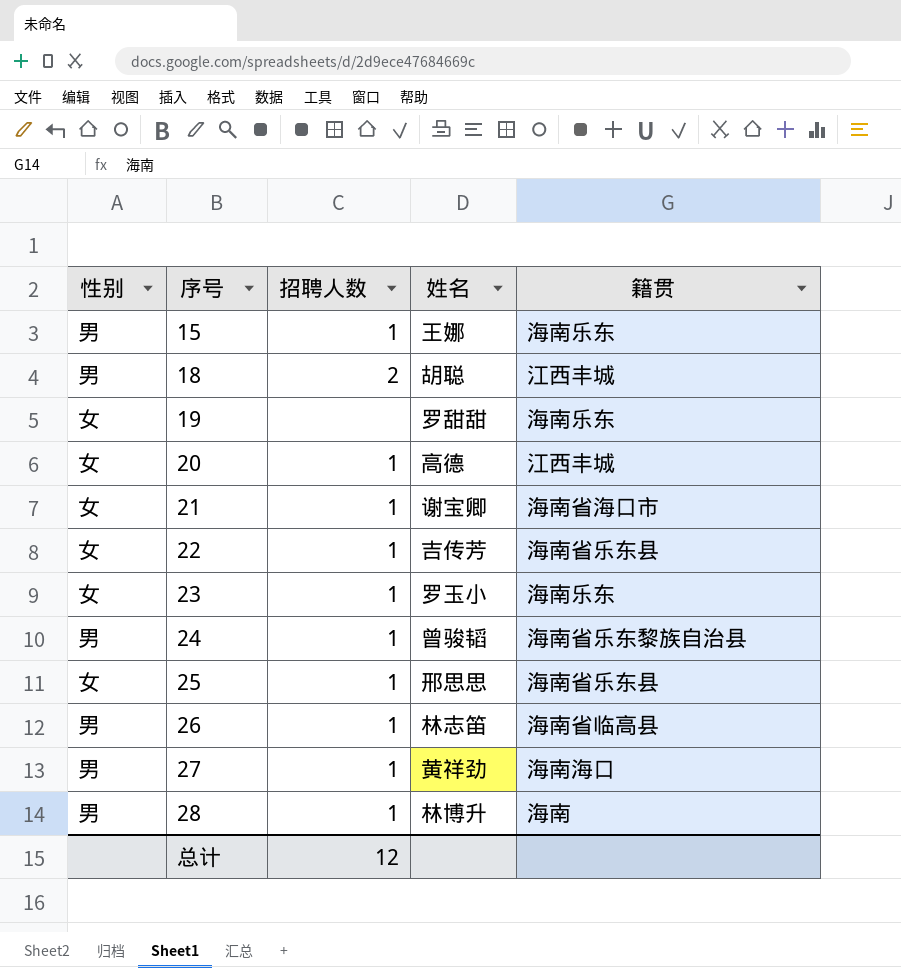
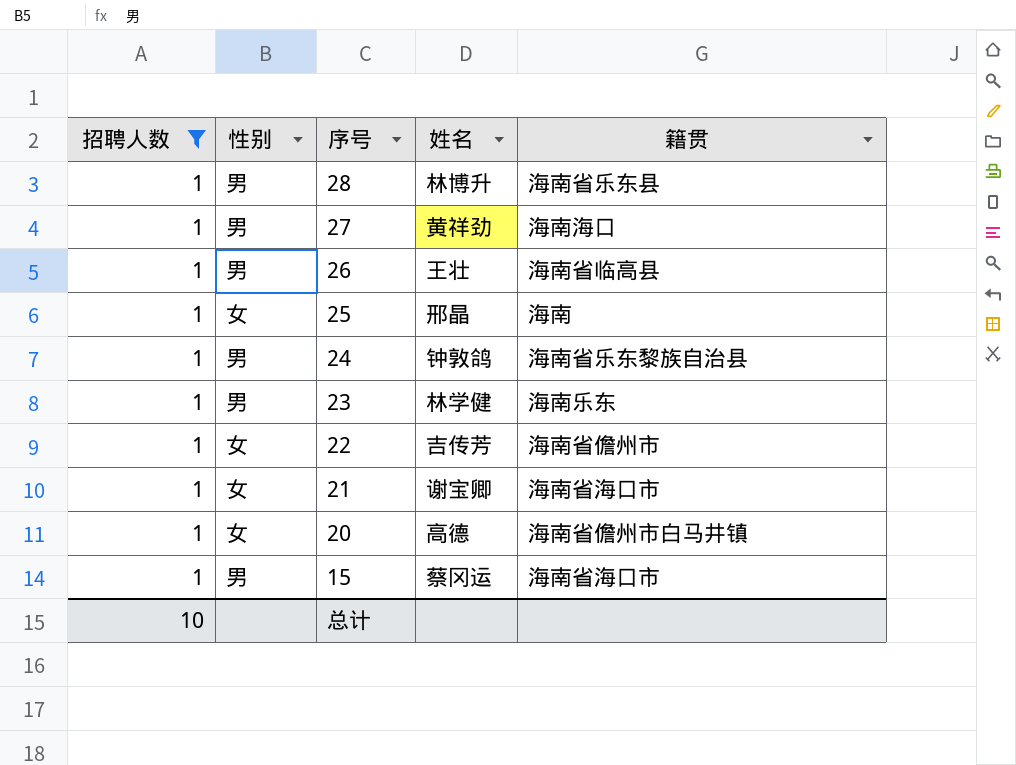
filter: none -> 招聘人数 = 1
row order: 序号 ascending -> 序号 descending
column 招聘人数 | position: 3 -> 1
28 | 籍贯: 海南 -> 海南省乐东县
26 | 姓名: 林志笛 -> 王壮
25 | 姓名: 邢思思 -> 邢晶
25 | 籍贯: 海南省乐东县 -> 海南
24 | 姓名: 曾骏韬 -> 钟敦鸽
23 | 性别: 女 -> 男
23 | 姓名: 罗玉小 -> 林学健
22 | 籍贯: 海南省乐东县 -> 海南省儋州市
20 | 籍贯: 江西丰城 -> 海南省儋州市白马井镇
15 | 姓名: 王娜 -> 蔡冈运
15 | 籍贯: 海南乐东 -> 海南省海口市
总计 | 招聘人数: 12 -> 10

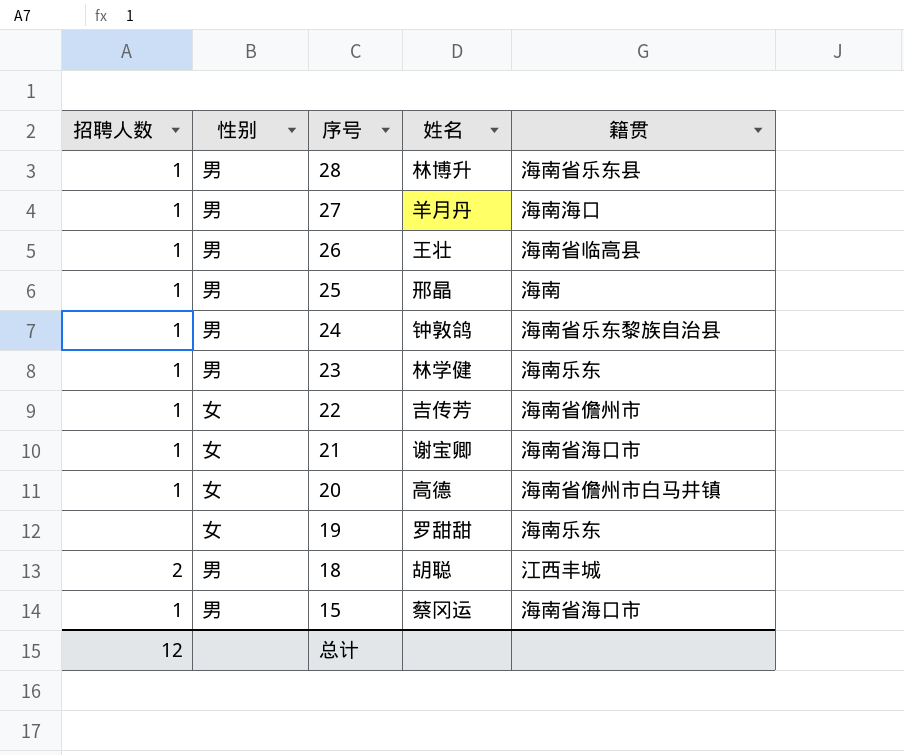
filter: 招聘人数 = 1 -> none
27 | 姓名: 黄祥劲 -> 羊月丹
25 | 性别: 女 -> 男
总计 | 招聘人数: 10 -> 12

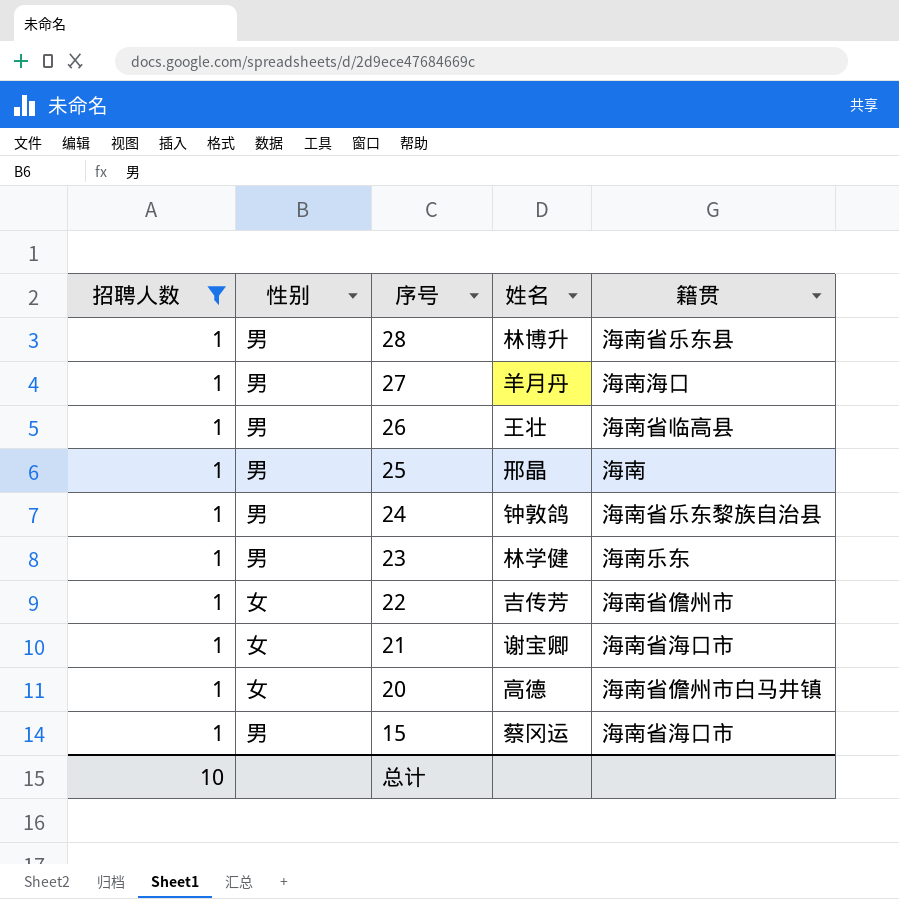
filter: none -> 招聘人数 = 1
总计 | 招聘人数: 12 -> 10

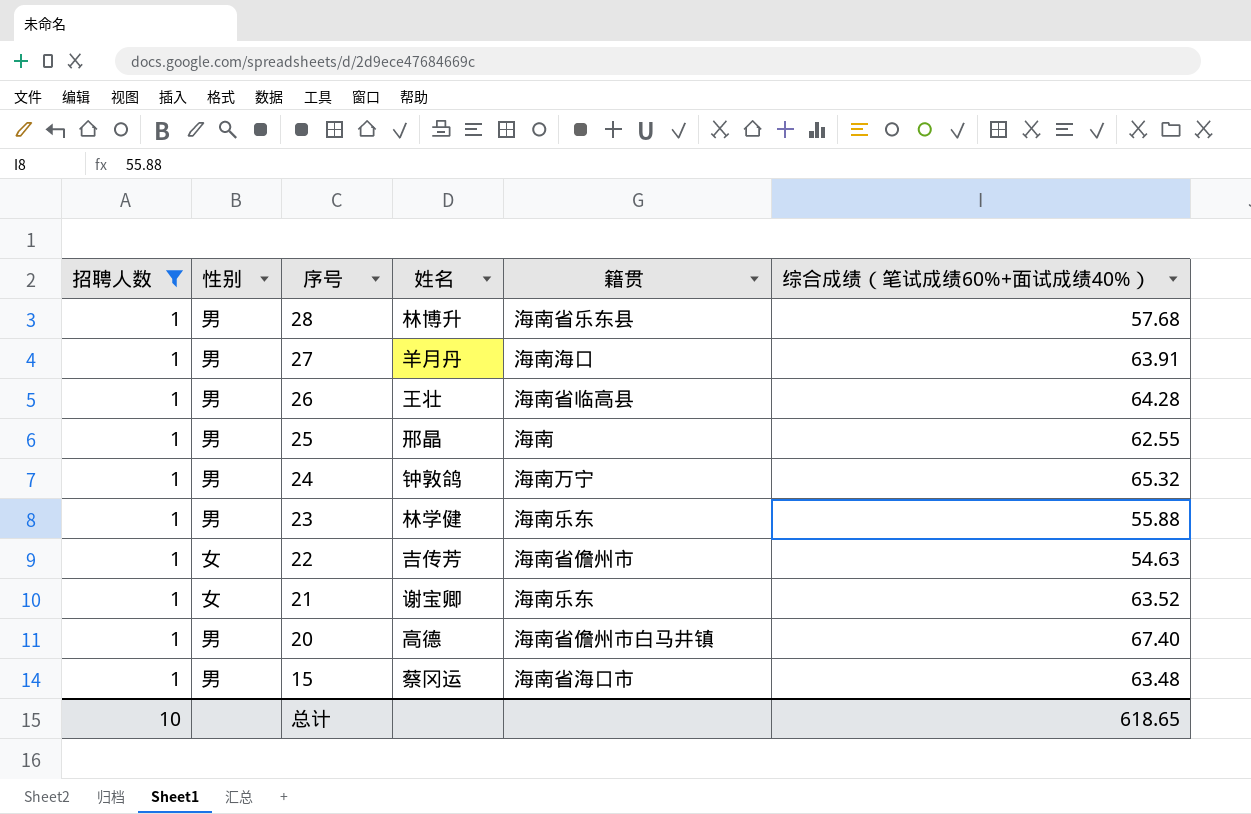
column 综合成绩（笔试成绩60%+面试成绩40%） | position: none -> 6
24 | 籍贯: 海南省乐东黎族自治县 -> 海南万宁
21 | 籍贯: 海南省海口市 -> 海南乐东
20 | 性别: 女 -> 男

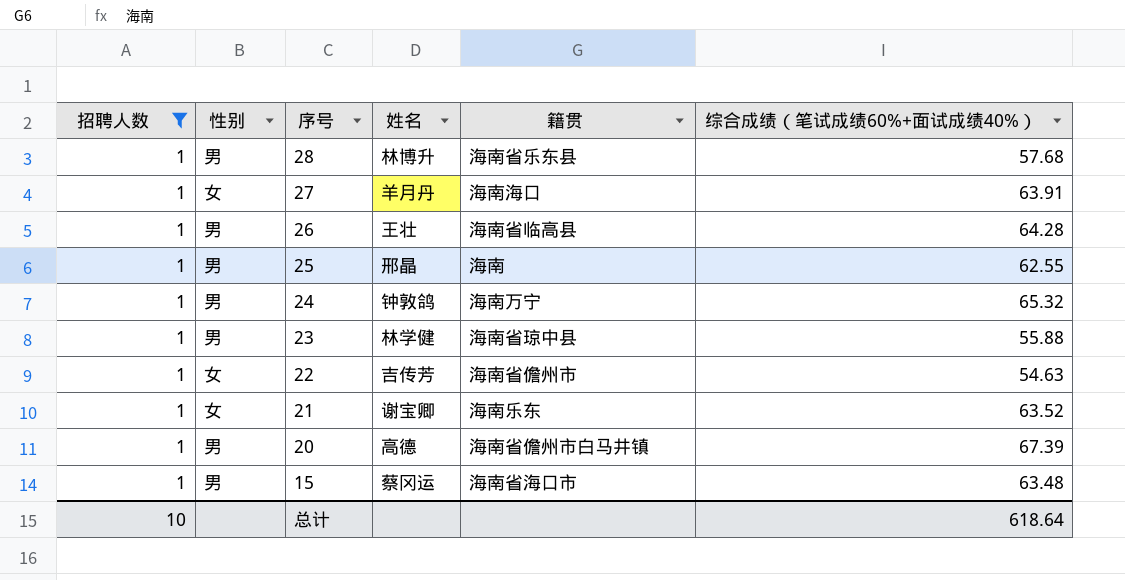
27 | 性别: 男 -> 女
23 | 籍贯: 海南乐东 -> 海南省琼中县
20 | 综合成绩（笔试成绩60%+面试成绩40%）: 67.40 -> 67.39
总计 | 综合成绩（笔试成绩60%+面试成绩40%）: 618.65 -> 618.64

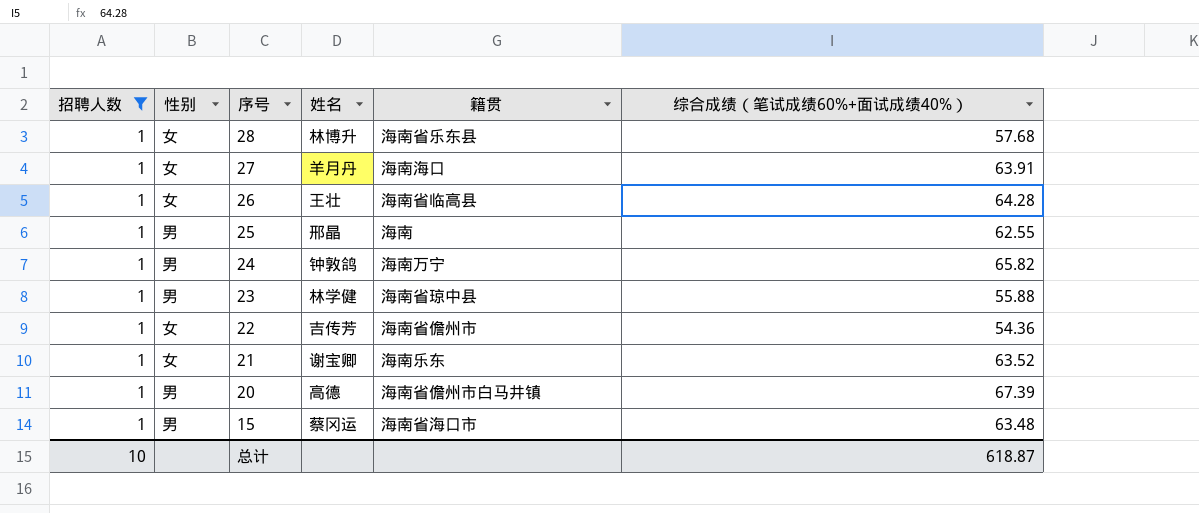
28 | 性别: 男 -> 女
26 | 性别: 男 -> 女
24 | 综合成绩（笔试成绩60%+面试成绩40%）: 65.32 -> 65.82
22 | 综合成绩（笔试成绩60%+面试成绩40%）: 54.63 -> 54.36
总计 | 综合成绩（笔试成绩60%+面试成绩40%）: 618.64 -> 618.87

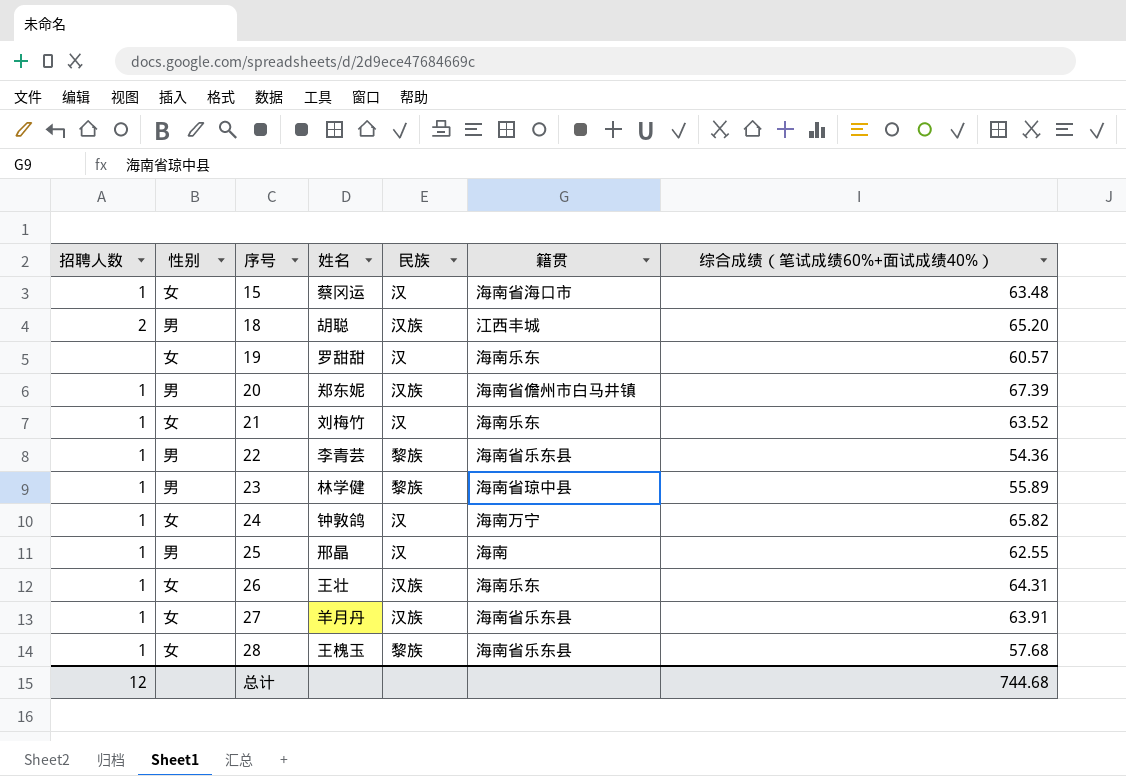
filter: 招聘人数 = 1 -> none
row order: 序号 descending -> 序号 ascending
column 民族 | position: none -> 5
15 | 性别: 男 -> 女
20 | 姓名: 高德 -> 郑东妮
21 | 姓名: 谢宝卿 -> 刘梅竹
22 | 性别: 女 -> 男
22 | 姓名: 吉传芳 -> 李青芸
22 | 籍贯: 海南省儋州市 -> 海南省乐东县
23 | 综合成绩（笔试成绩60%+面试成绩40%）: 55.88 -> 55.89
24 | 性别: 男 -> 女
26 | 籍贯: 海南省临高县 -> 海南乐东
26 | 综合成绩（笔试成绩60%+面试成绩40%）: 64.28 -> 64.31
27 | 籍贯: 海南海口 -> 海南省乐东县
28 | 姓名: 林博升 -> 王槐玉
总计 | 招聘人数: 10 -> 12
总计 | 综合成绩（笔试成绩60%+面试成绩40%）: 618.87 -> 744.68

